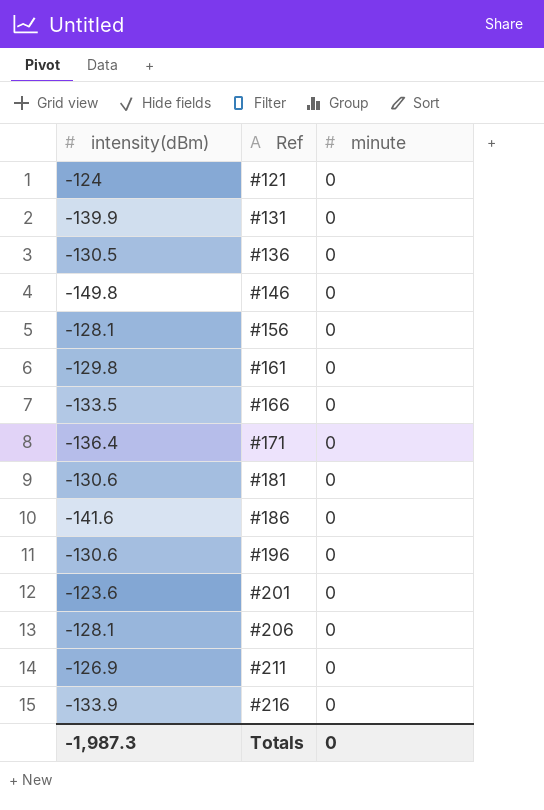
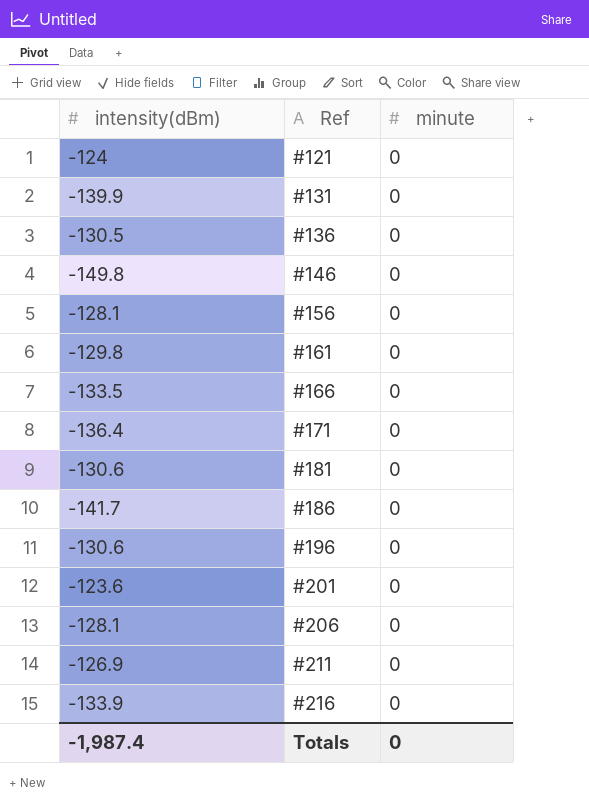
#186 | intensity(dBm): -141.6 -> -141.7
Totals | intensity(dBm): -1,987.3 -> -1,987.4

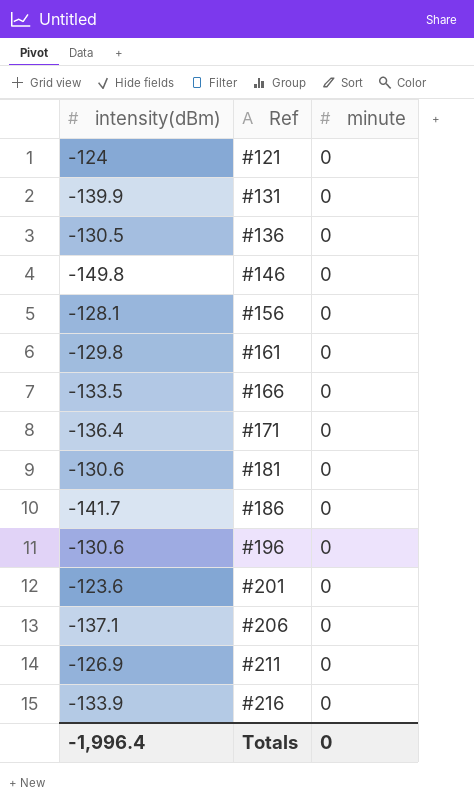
#206 | intensity(dBm): -128.1 -> -137.1
Totals | intensity(dBm): -1,987.4 -> -1,996.4

